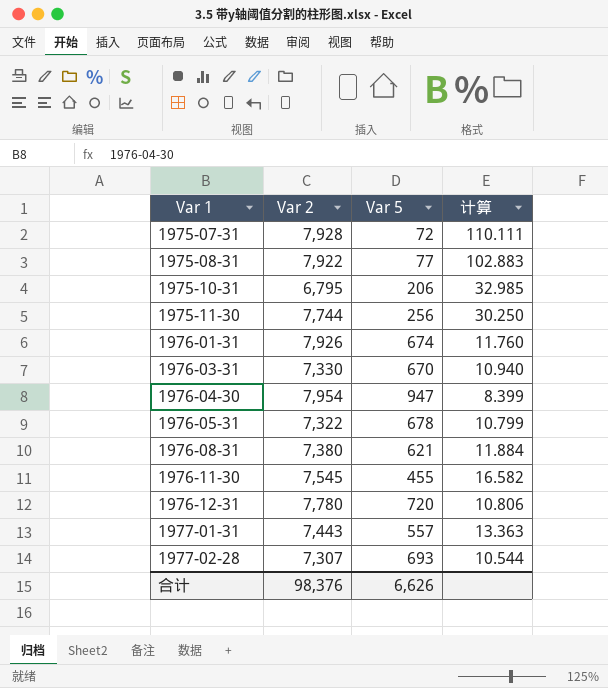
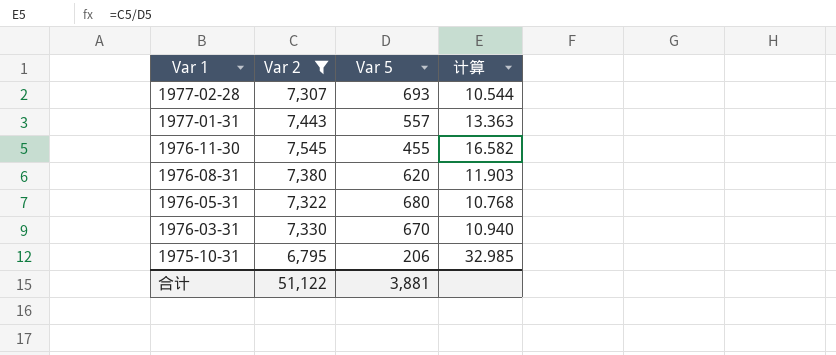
filter: none -> Var 2 <= 7,545
row order: Var 1 ascending -> Var 1 descending
1976-08-31 | Var 5: 621 -> 620
1976-08-31 | 计算: 11.884 -> 11.903
1976-05-31 | Var 5: 678 -> 680
1976-05-31 | 计算: 10.799 -> 10.768
合计 | Var 2: 98,376 -> 51,122
合计 | Var 5: 6,626 -> 3,881

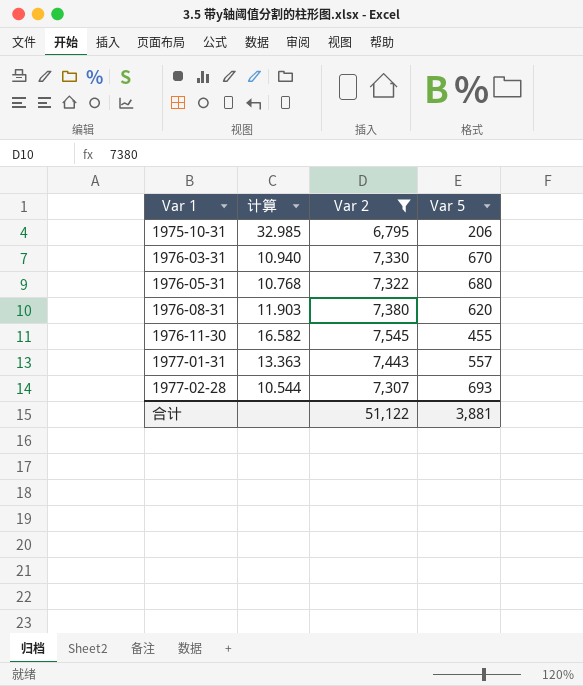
row order: Var 1 descending -> Var 1 ascending
column 计算 | position: 4 -> 2

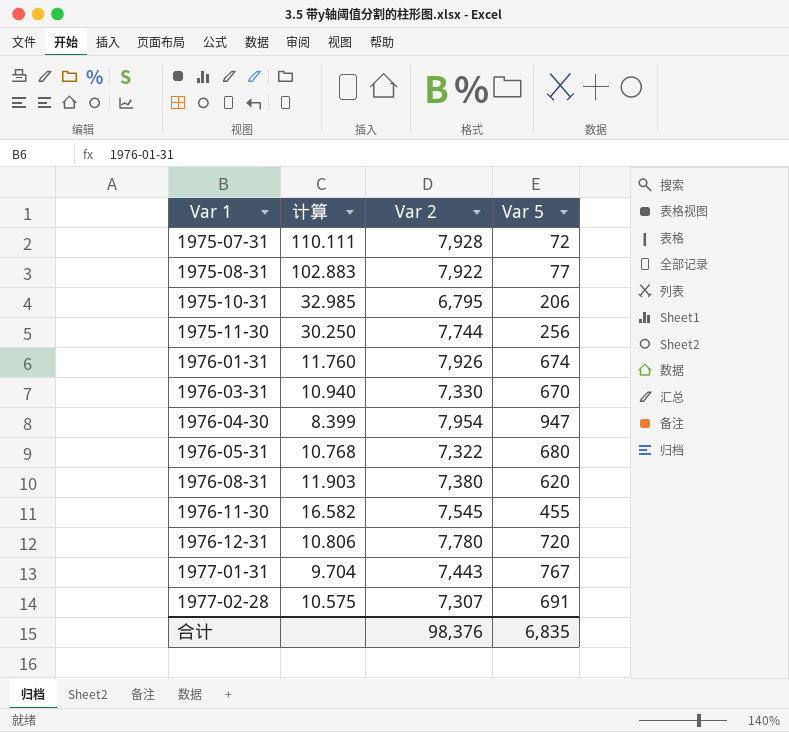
filter: Var 2 <= 7,545 -> none
1977-01-31 | 计算: 13.363 -> 9.704
1977-01-31 | Var 5: 557 -> 767
1977-02-28 | 计算: 10.544 -> 10.575
1977-02-28 | Var 5: 693 -> 691
合计 | Var 2: 51,122 -> 98,376
合计 | Var 5: 3,881 -> 6,835

